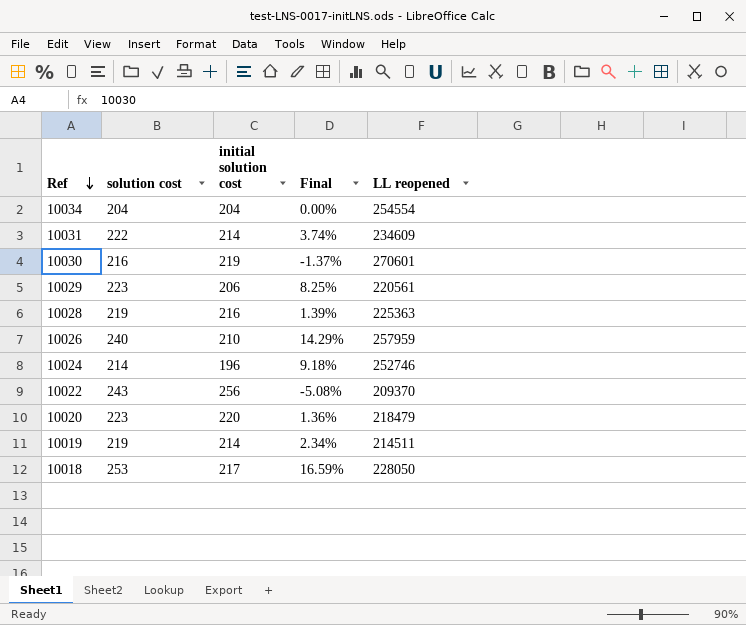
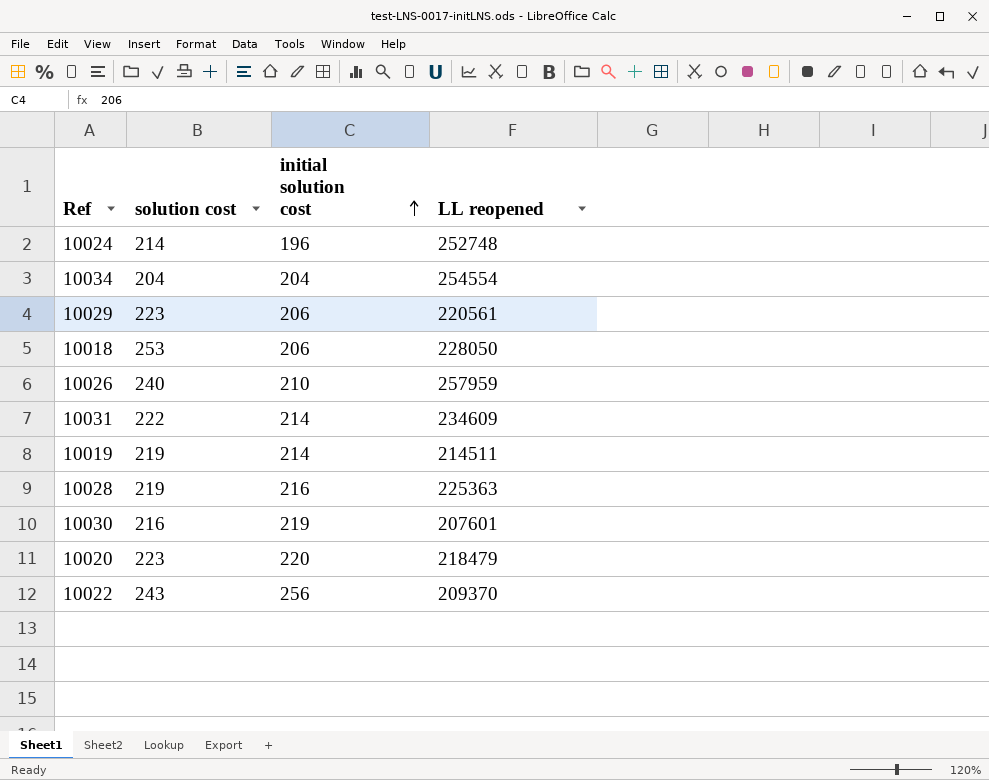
row order: Ref descending -> initial solution cost ascending
column Final | formula: ([solution cost] - [initial solution cost]) / [initial solution cost] -> none
10024 | LL reopened: 252746 -> 252748
10018 | initial solution cost: 217 -> 206
10030 | LL reopened: 270601 -> 207601

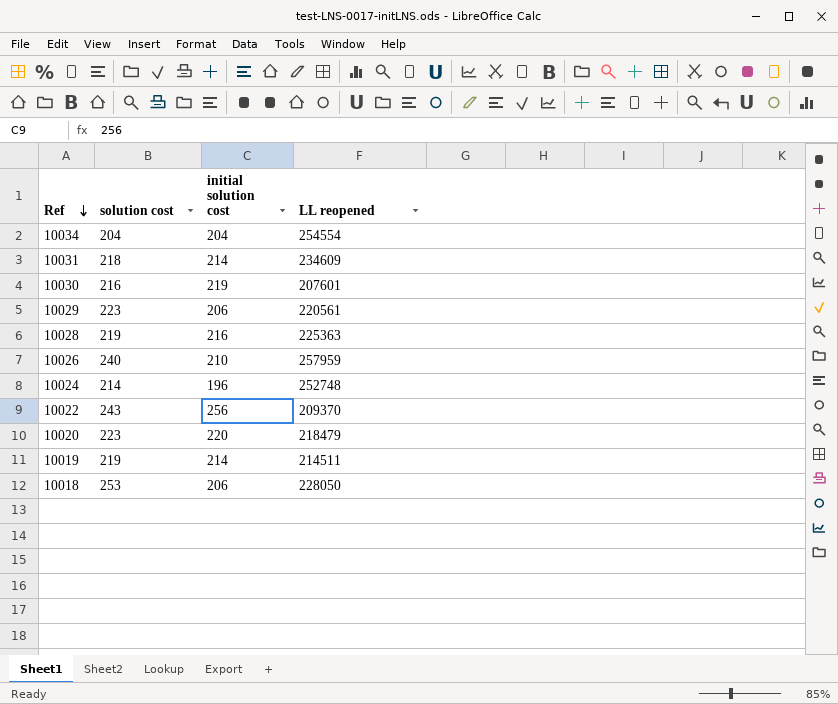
row order: initial solution cost ascending -> Ref descending
10031 | solution cost: 222 -> 218

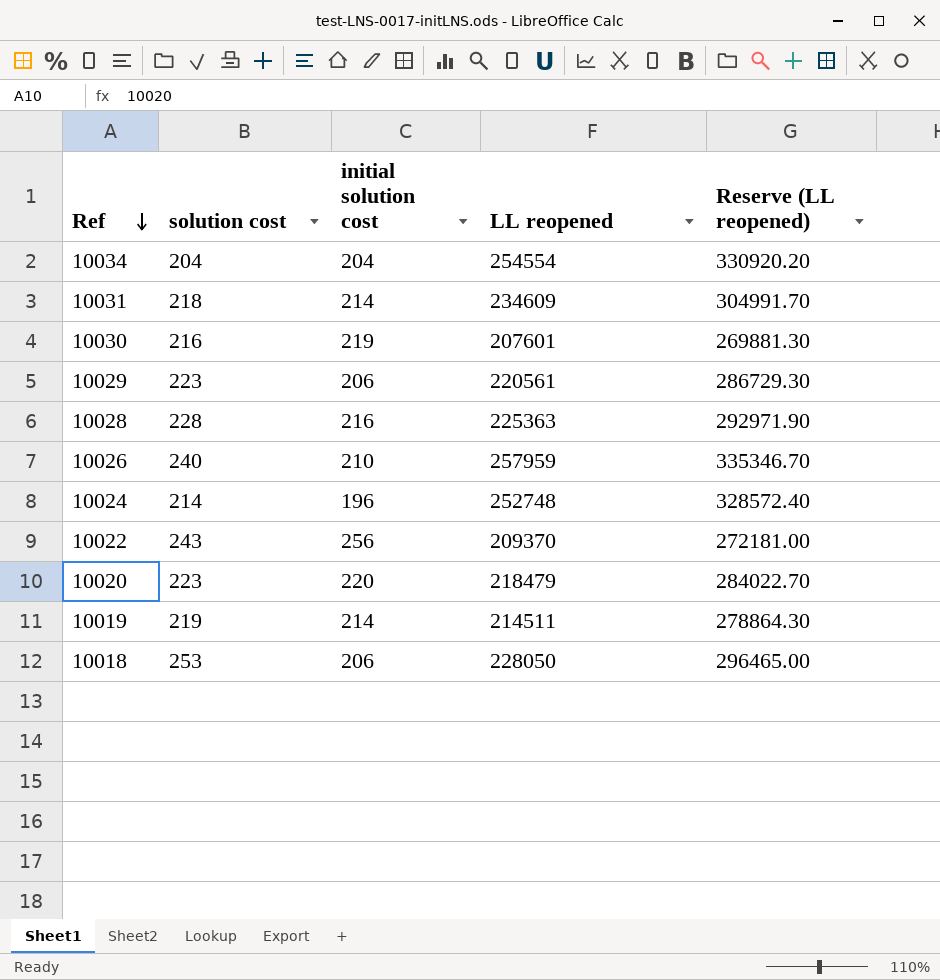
column Reserve (LL reopened) | formula: none -> [LL reopened] * 1.3
10028 | solution cost: 219 -> 228

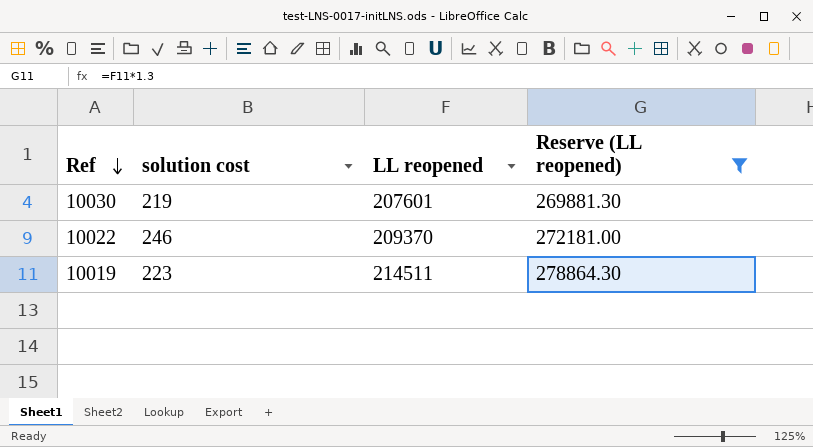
filter: none -> Reserve (LL reopened) <= 278864.30
column initial solution cost | position: 3 -> none
10030 | solution cost: 216 -> 219
10022 | solution cost: 243 -> 246
10019 | solution cost: 219 -> 223

